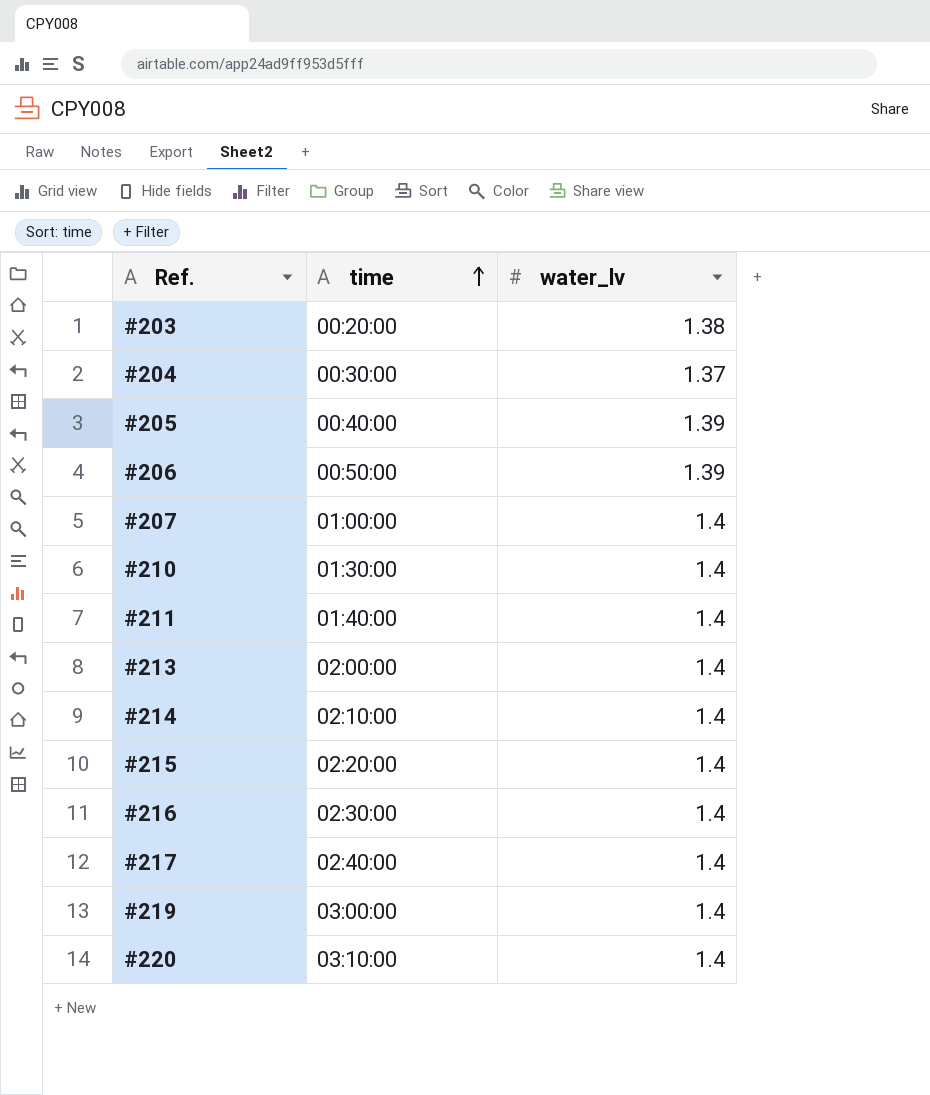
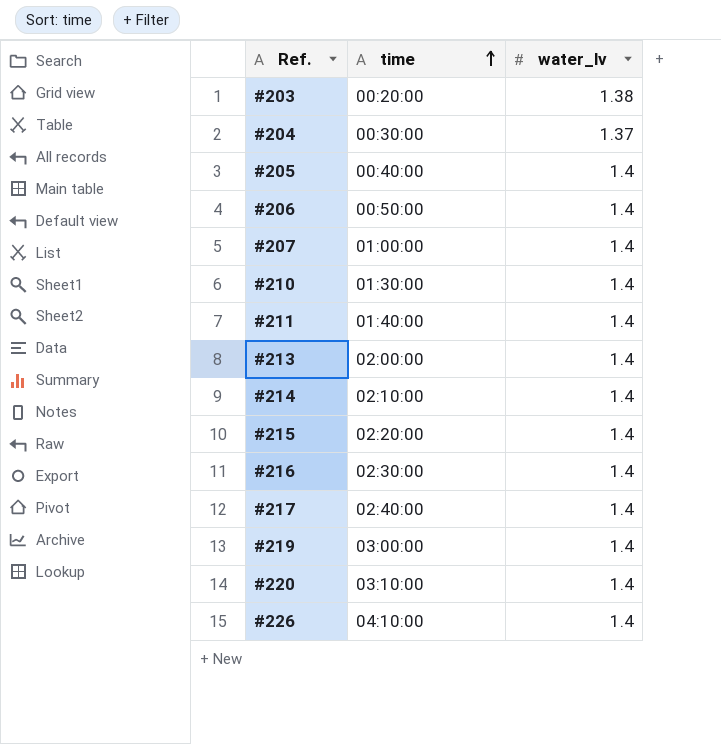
#205 | water_lv: 1.39 -> 1.4
#206 | water_lv: 1.39 -> 1.4
row #226: none -> 04:10:00 | 1.4

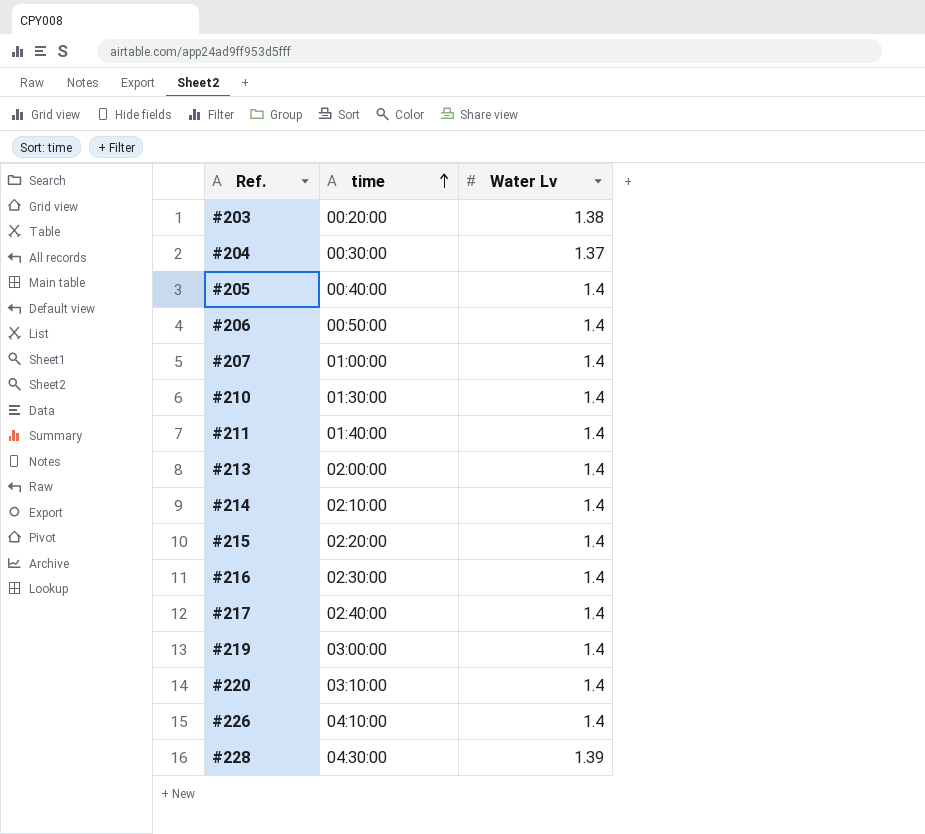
column name: water_lv -> Water Lv
row #228: none -> 04:30:00 | 1.39

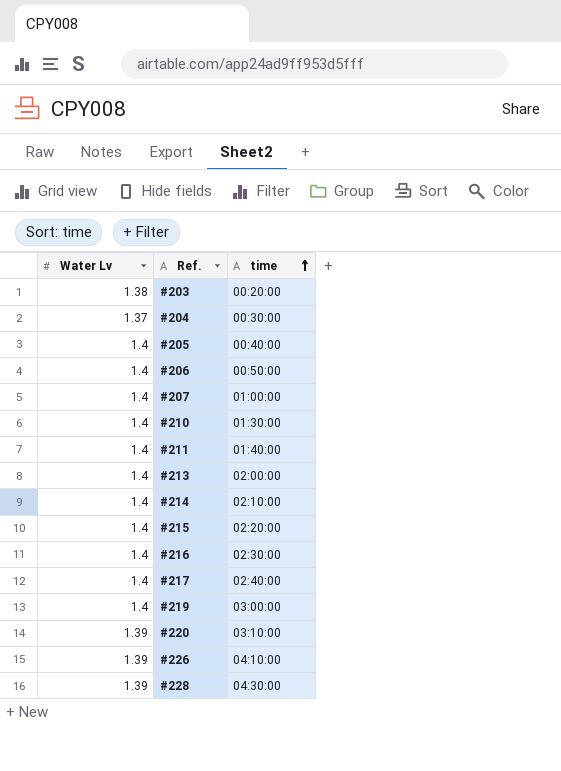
column Water Lv | position: 3 -> 1
#220 | Water Lv: 1.4 -> 1.39
#226 | Water Lv: 1.4 -> 1.39

